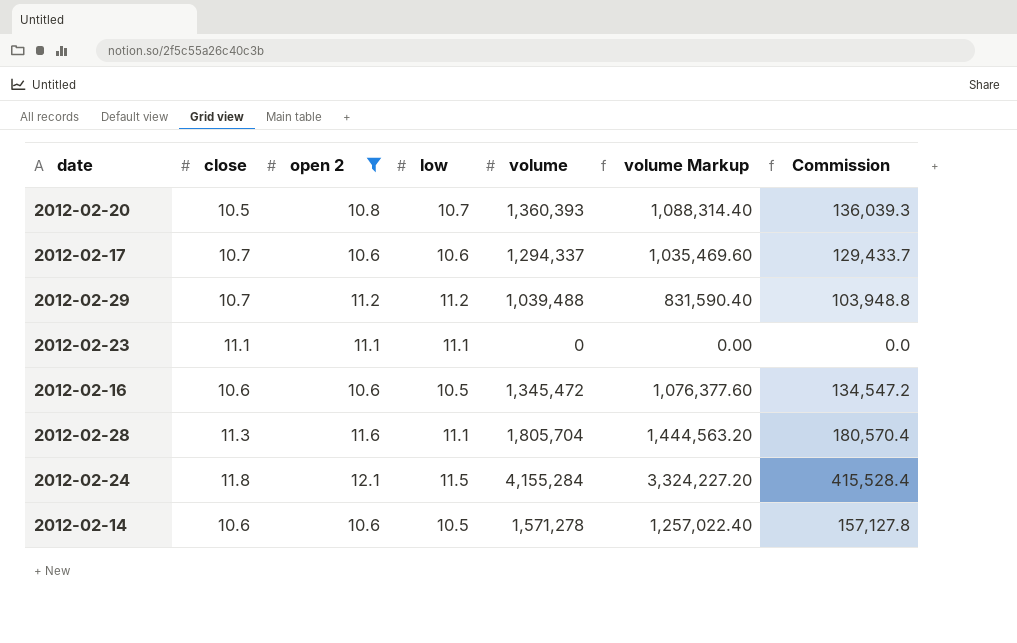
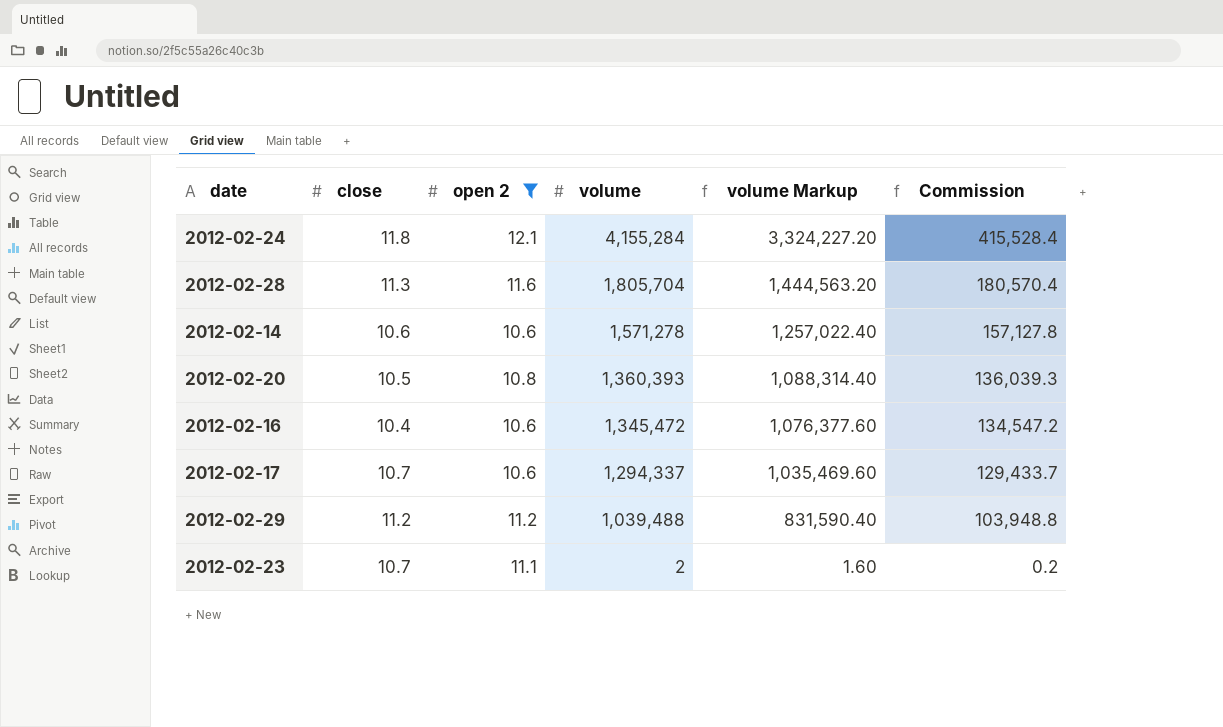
row order: none -> volume descending
column low | position: 4 -> none
2012-02-16 | close: 10.6 -> 10.4
2012-02-29 | close: 10.7 -> 11.2
2012-02-23 | close: 11.1 -> 10.7
2012-02-23 | volume: 0 -> 2
2012-02-23 | volume Markup: 0.00 -> 1.60
2012-02-23 | Commission: 0.0 -> 0.2

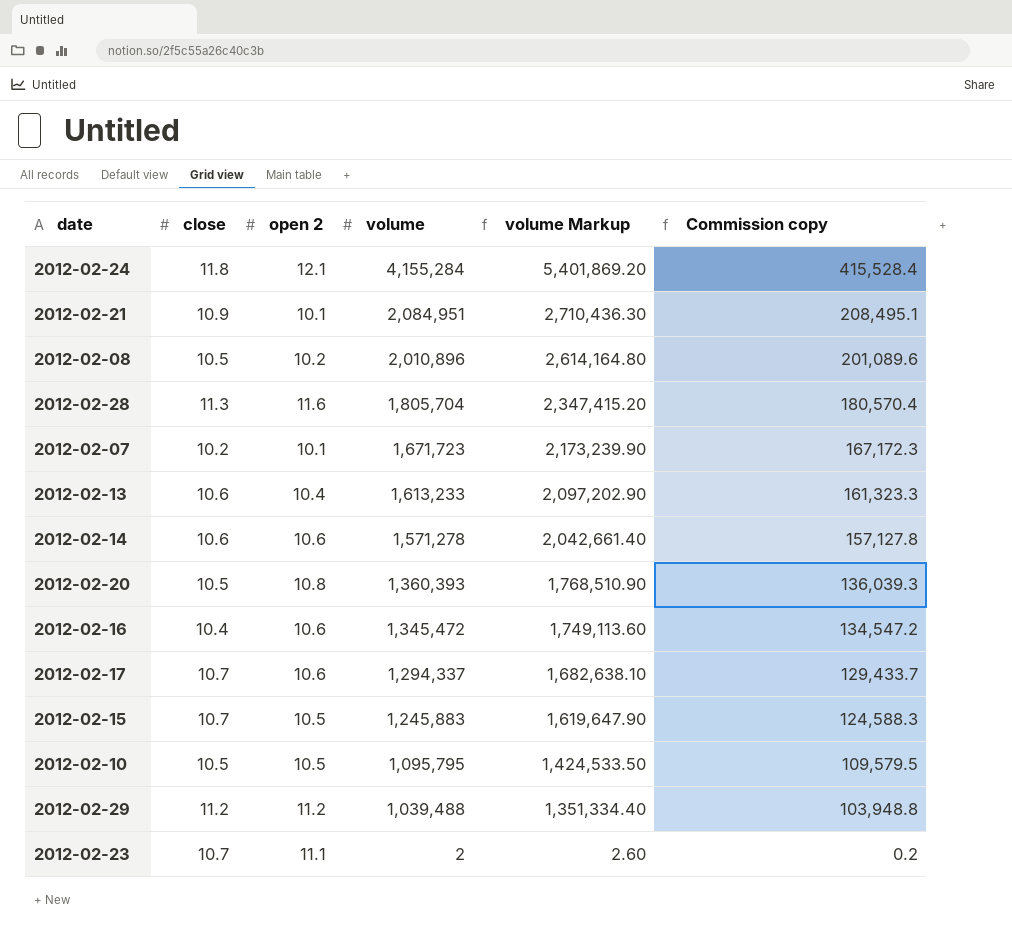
filter: open 2 >= 10.6 -> none
column volume Markup | formula: [volume] * 0.8 -> [volume] * 1.3
column name: Commission -> Commission copy

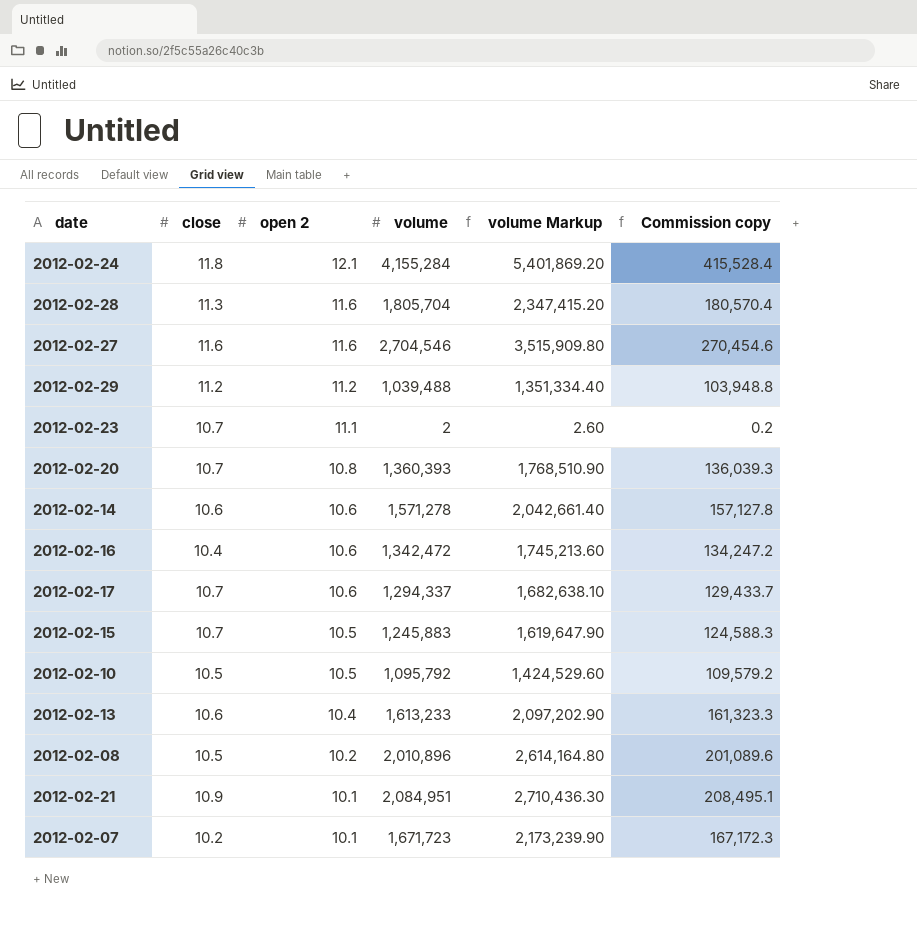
row order: volume descending -> open 2 descending
row 2012-02-27: none -> 11.6 | 11.6 | 2,704,546 | 3,515,909.80 | 270,454.6
2012-02-20 | close: 10.5 -> 10.7
2012-02-16 | volume: 1,345,472 -> 1,342,472
2012-02-16 | volume Markup: 1,749,113.60 -> 1,745,213.60
2012-02-16 | Commission copy: 134,547.2 -> 134,247.2
2012-02-10 | volume: 1,095,795 -> 1,095,792
2012-02-10 | volume Markup: 1,424,533.50 -> 1,424,529.60
2012-02-10 | Commission copy: 109,579.5 -> 109,579.2

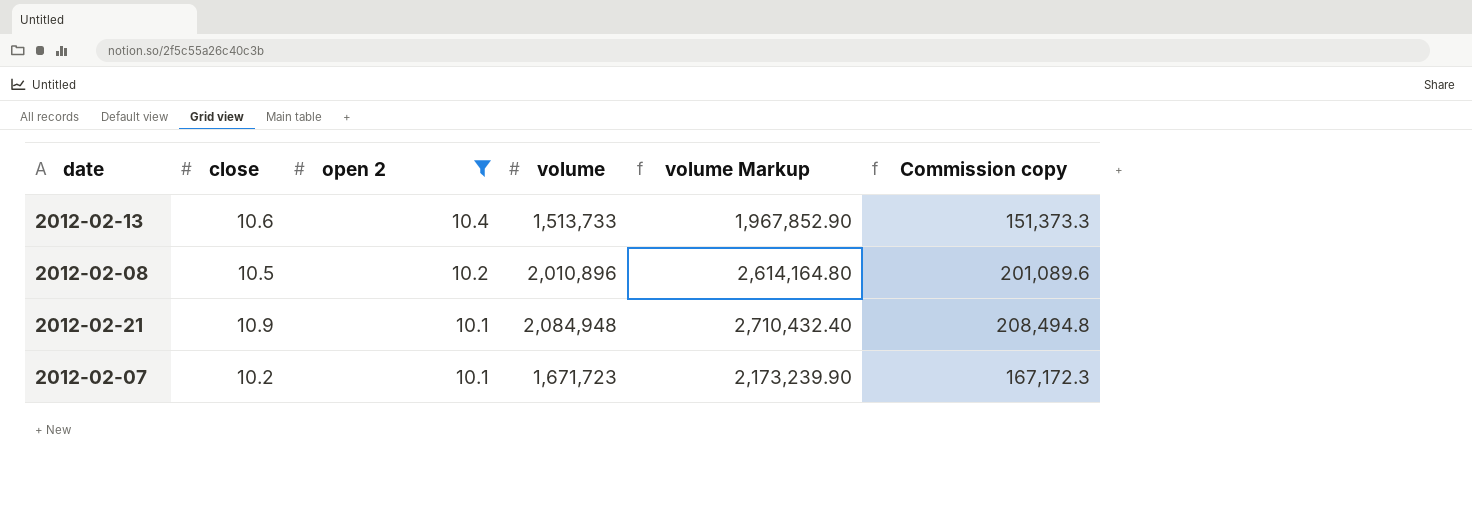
filter: none -> open 2 <= 10.4
2012-02-13 | volume: 1,613,233 -> 1,513,733
2012-02-13 | volume Markup: 2,097,202.90 -> 1,967,852.90
2012-02-13 | Commission copy: 161,323.3 -> 151,373.3
2012-02-21 | volume: 2,084,951 -> 2,084,948
2012-02-21 | volume Markup: 2,710,436.30 -> 2,710,432.40
2012-02-21 | Commission copy: 208,495.1 -> 208,494.8

